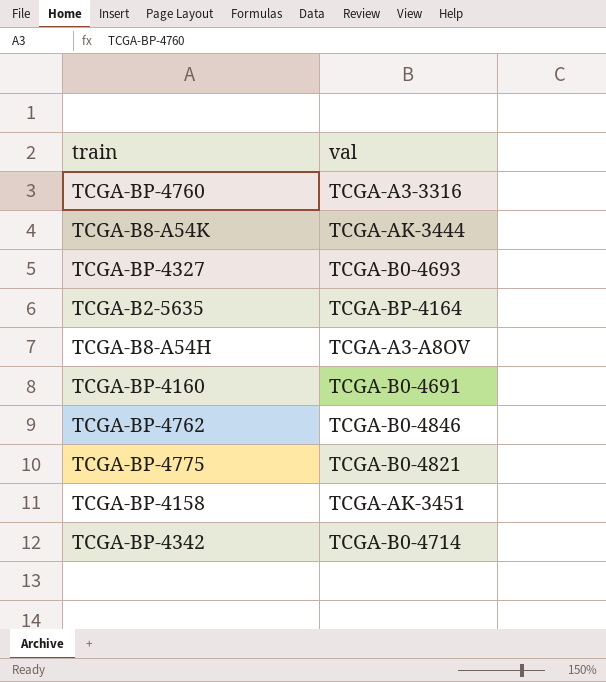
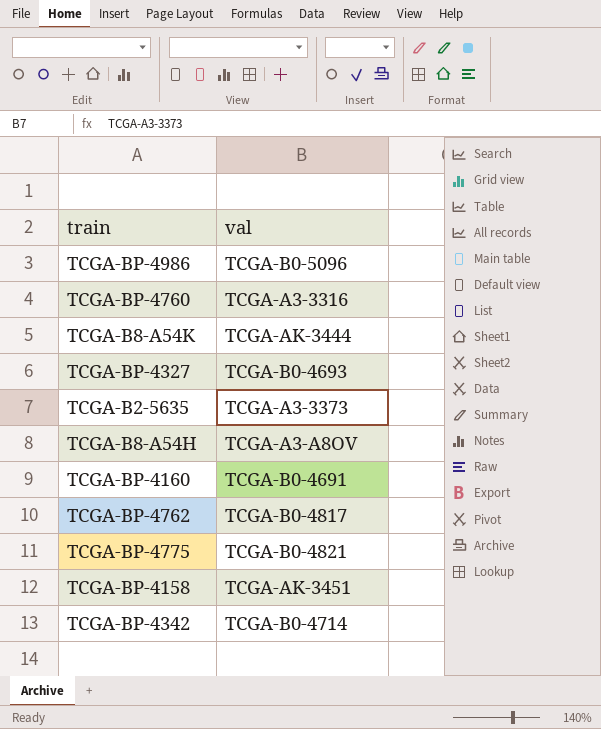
row TCGA-BP-4986: none -> TCGA-B0-5096
TCGA-B2-5635 | val: TCGA-BP-4164 -> TCGA-A3-3373
TCGA-BP-4762 | val: TCGA-B0-4846 -> TCGA-B0-4817

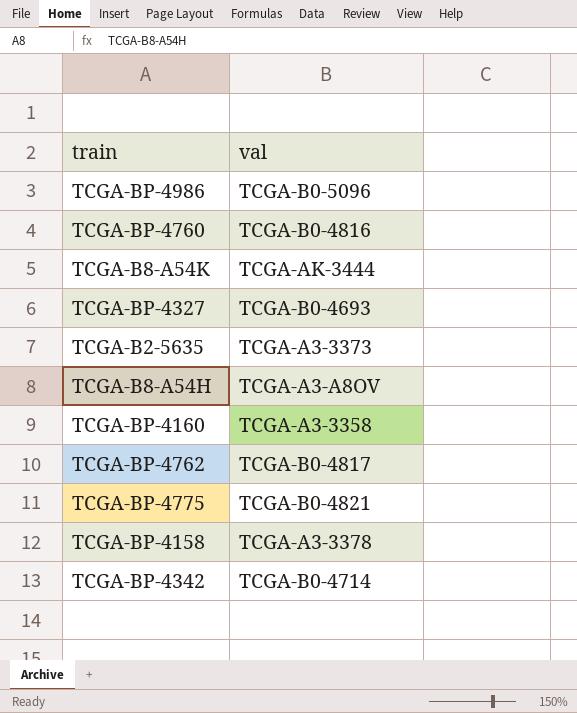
TCGA-BP-4760 | val: TCGA-A3-3316 -> TCGA-B0-4816
TCGA-BP-4160 | val: TCGA-B0-4691 -> TCGA-A3-3358
TCGA-BP-4158 | val: TCGA-AK-3451 -> TCGA-A3-3378

